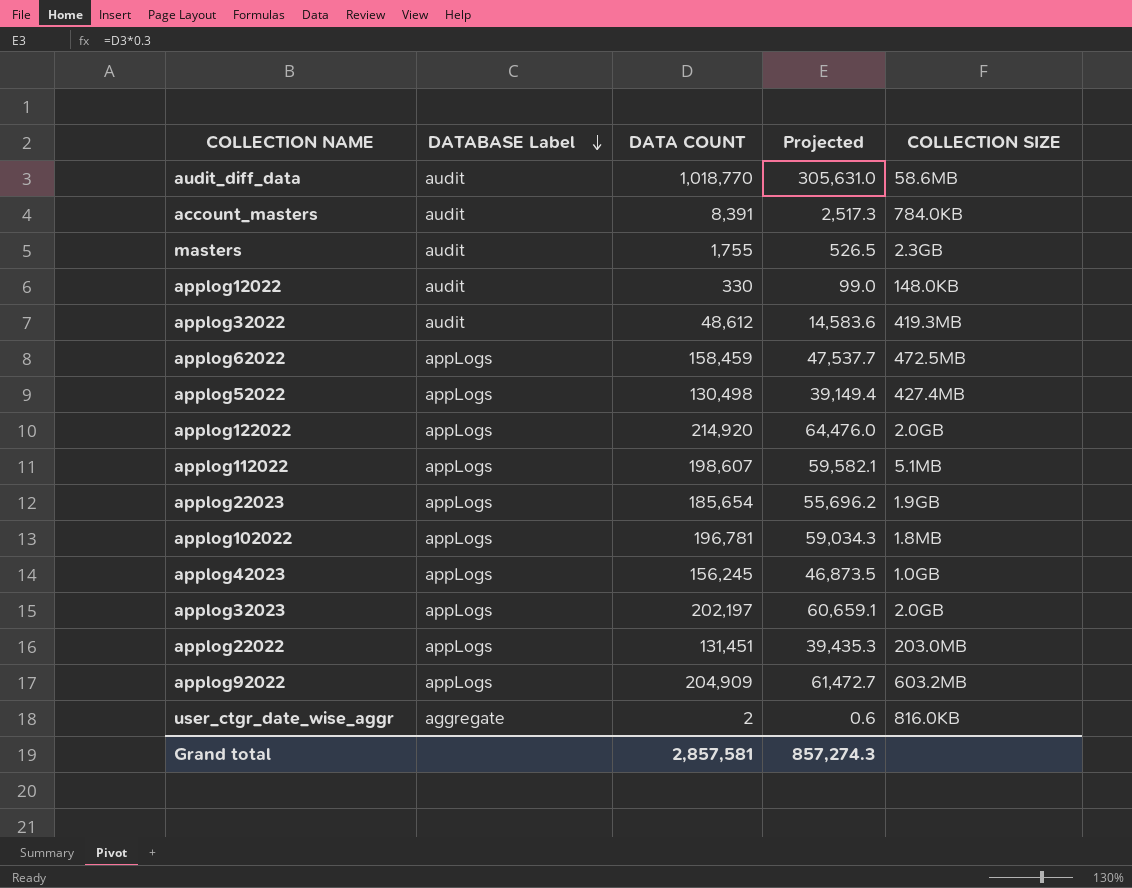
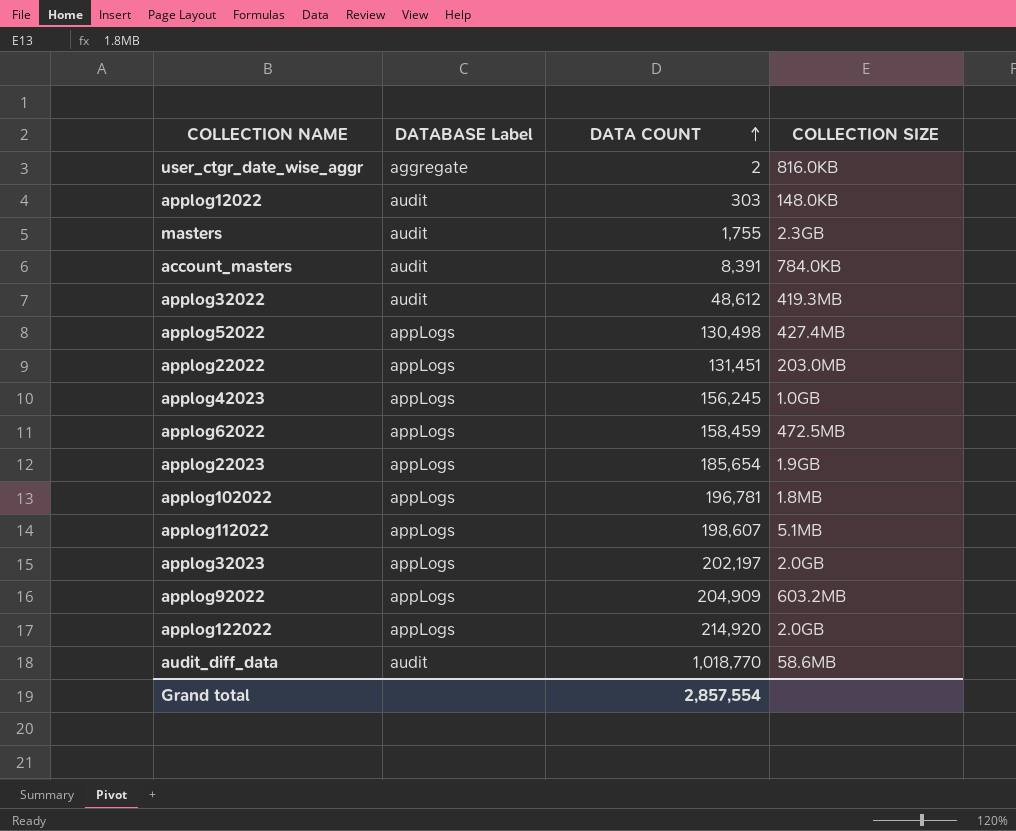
row order: DATABASE Label descending -> DATA COUNT ascending
column Projected | formula: [DATA COUNT] * 0.3 -> none
applog12022 | DATA COUNT: 330 -> 303
Grand total | DATA COUNT: 2,857,581 -> 2,857,554

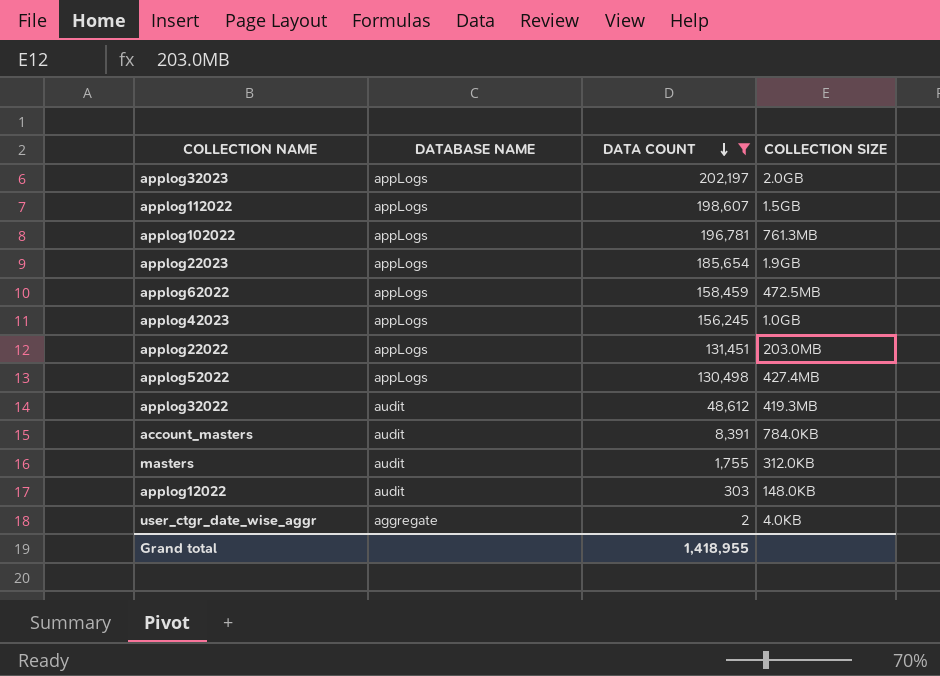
filter: none -> DATA COUNT <= 202,197
row order: DATA COUNT ascending -> DATA COUNT descending
column name: DATABASE Label -> DATABASE NAME
applog112022 | COLLECTION SIZE: 5.1MB -> 1.5GB
applog102022 | COLLECTION SIZE: 1.8MB -> 761.3MB
masters | COLLECTION SIZE: 2.3GB -> 312.0KB
user_ctgr_date_wise_aggr | COLLECTION SIZE: 816.0KB -> 4.0KB
Grand total | DATA COUNT: 2,857,554 -> 1,418,955

